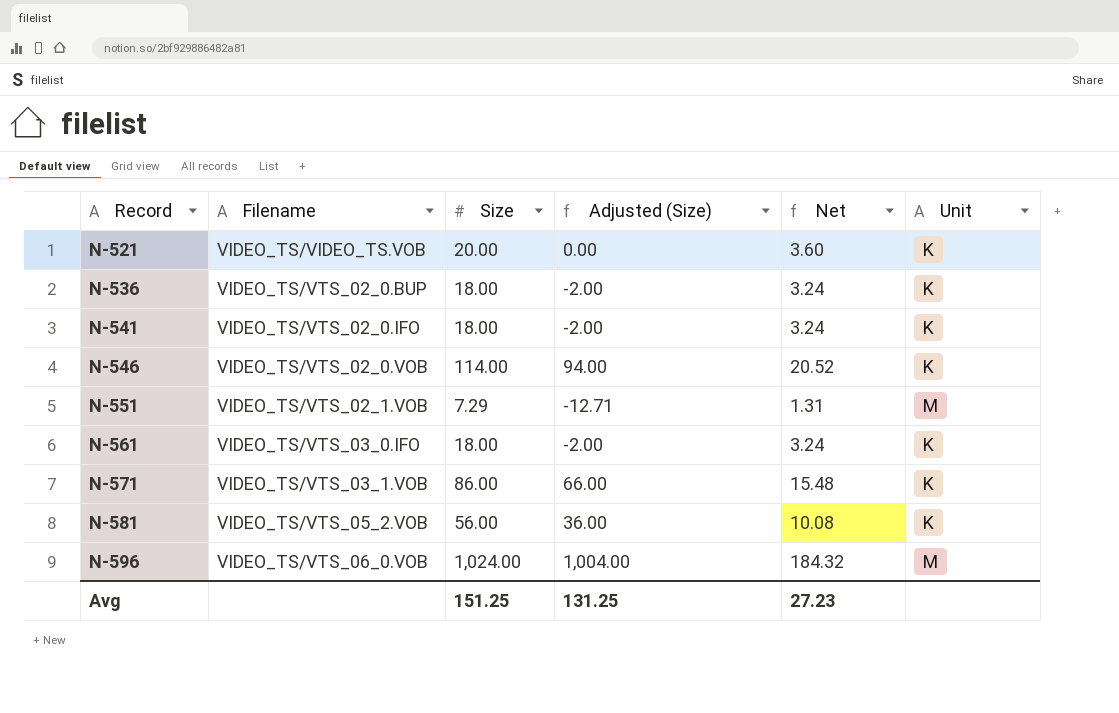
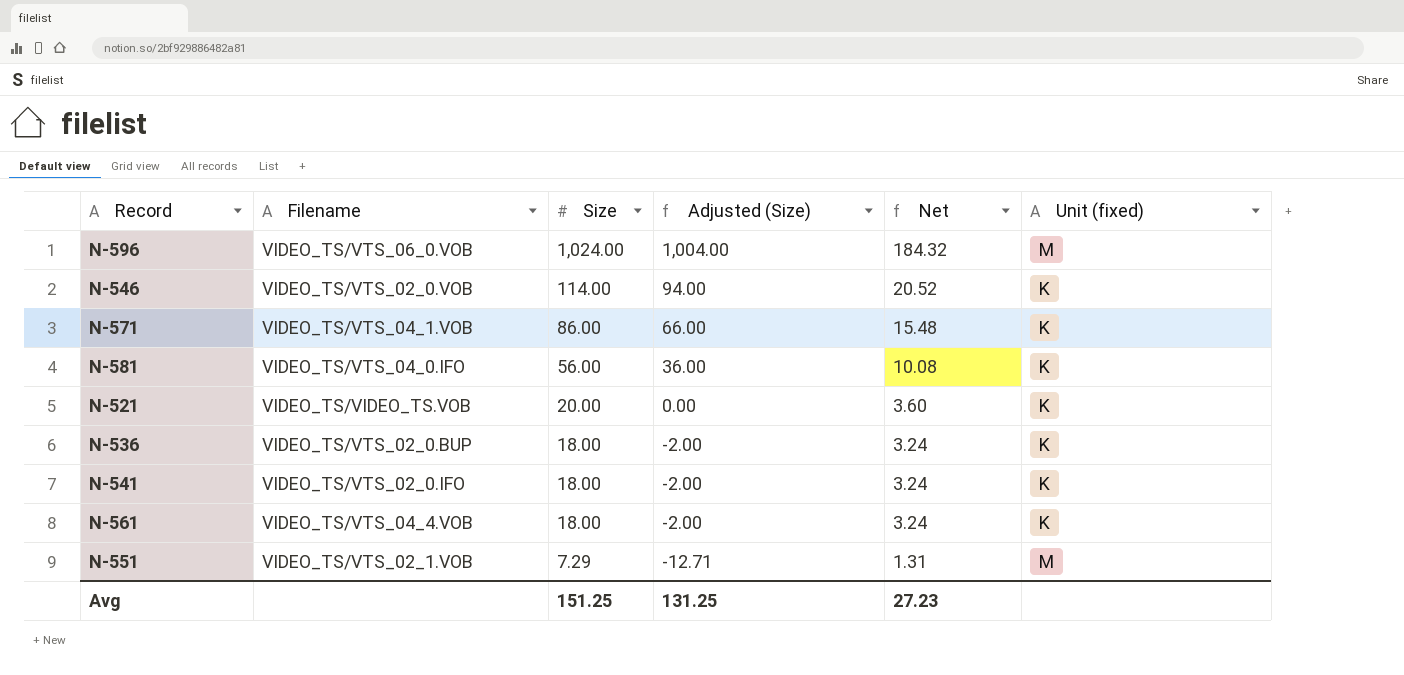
row order: Record ascending -> Size descending
column name: Unit -> Unit (fixed)
N-571 | Filename: VIDEO_TS/VTS_03_1.VOB -> VIDEO_TS/VTS_04_1.VOB
N-581 | Filename: VIDEO_TS/VTS_05_2.VOB -> VIDEO_TS/VTS_04_0.IFO
N-561 | Filename: VIDEO_TS/VTS_03_0.IFO -> VIDEO_TS/VTS_04_4.VOB

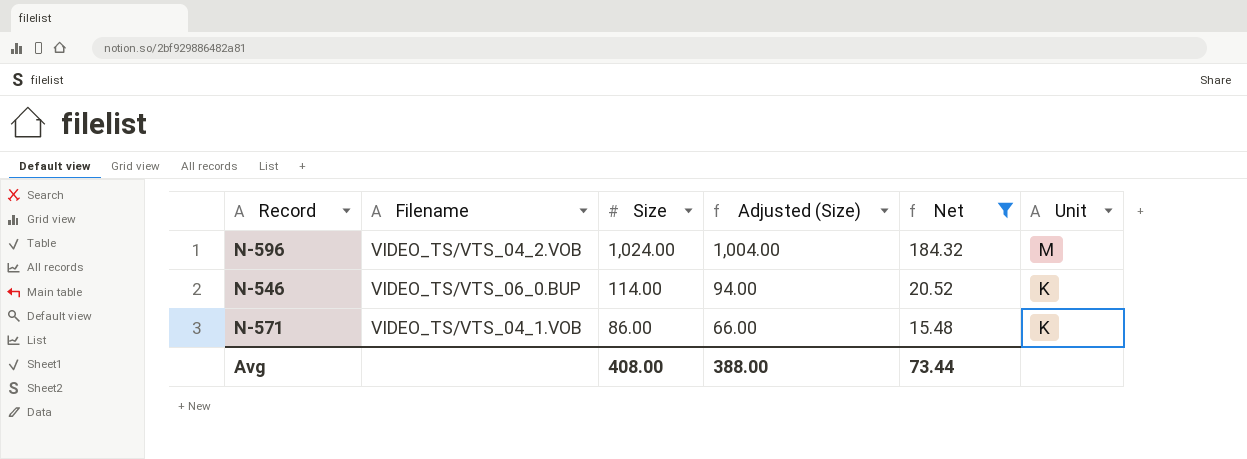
filter: none -> Net >= 15.48
column name: Unit (fixed) -> Unit
N-596 | Filename: VIDEO_TS/VTS_06_0.VOB -> VIDEO_TS/VTS_04_2.VOB
N-546 | Filename: VIDEO_TS/VTS_02_0.VOB -> VIDEO_TS/VTS_06_0.BUP
Avg | Size: 151.25 -> 408.00
Avg | Adjusted (Size): 131.25 -> 388.00
Avg | Net: 27.23 -> 73.44

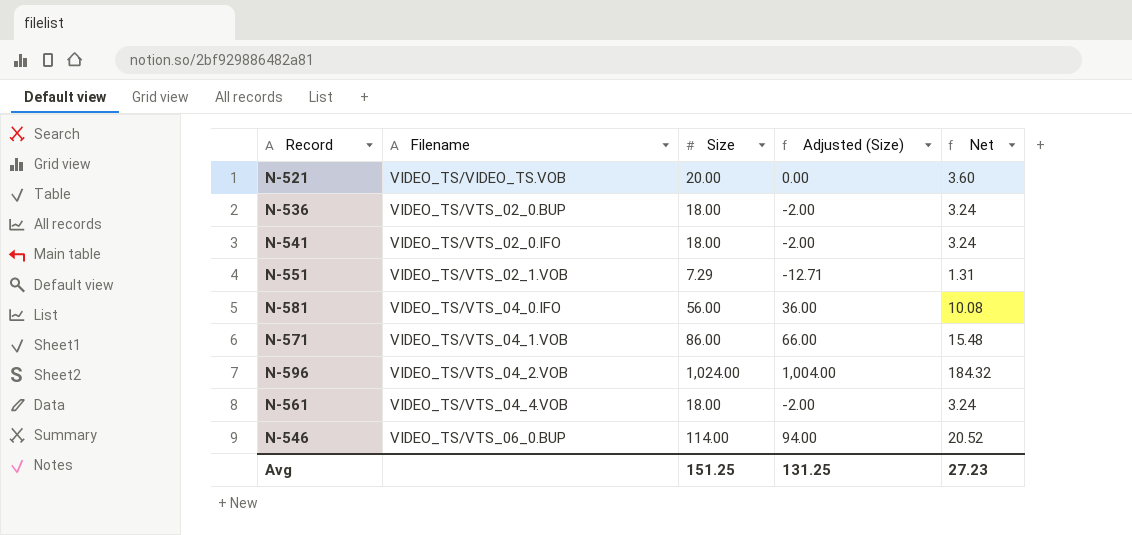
filter: Net >= 15.48 -> none
row order: Size descending -> Filename ascending
column Unit | position: 6 -> none
Avg | Size: 408.00 -> 151.25
Avg | Adjusted (Size): 388.00 -> 131.25
Avg | Net: 73.44 -> 27.23

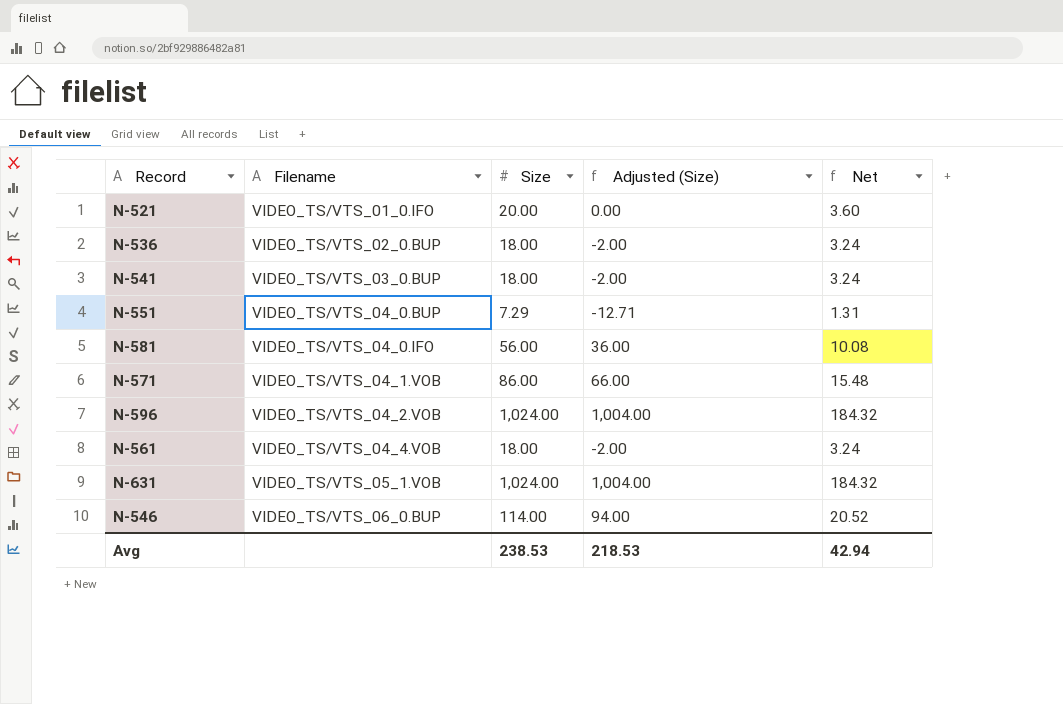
N-521 | Filename: VIDEO_TS/VIDEO_TS.VOB -> VIDEO_TS/VTS_01_0.IFO
N-541 | Filename: VIDEO_TS/VTS_02_0.IFO -> VIDEO_TS/VTS_03_0.BUP
N-551 | Filename: VIDEO_TS/VTS_02_1.VOB -> VIDEO_TS/VTS_04_0.BUP
row N-631: none -> VIDEO_TS/VTS_05_1.VOB | 1,024.00 | 1,004.00 | 184.32
Avg | Size: 151.25 -> 238.53
Avg | Adjusted (Size): 131.25 -> 218.53
Avg | Net: 27.23 -> 42.94

